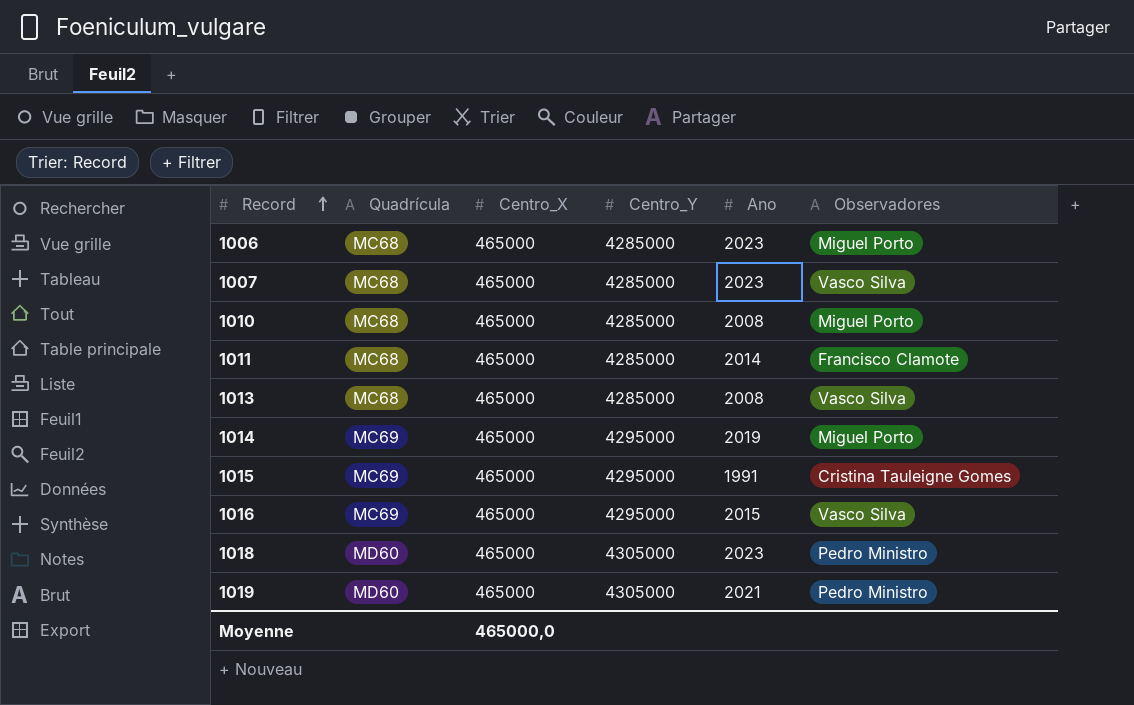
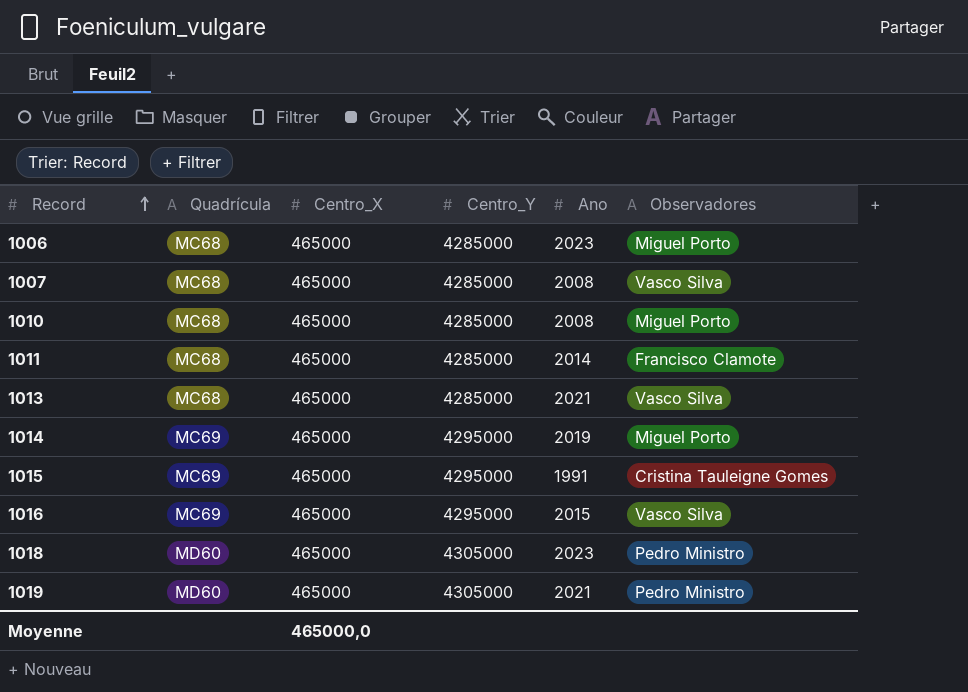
1007 | Ano: 2023 -> 2008
1013 | Ano: 2008 -> 2021

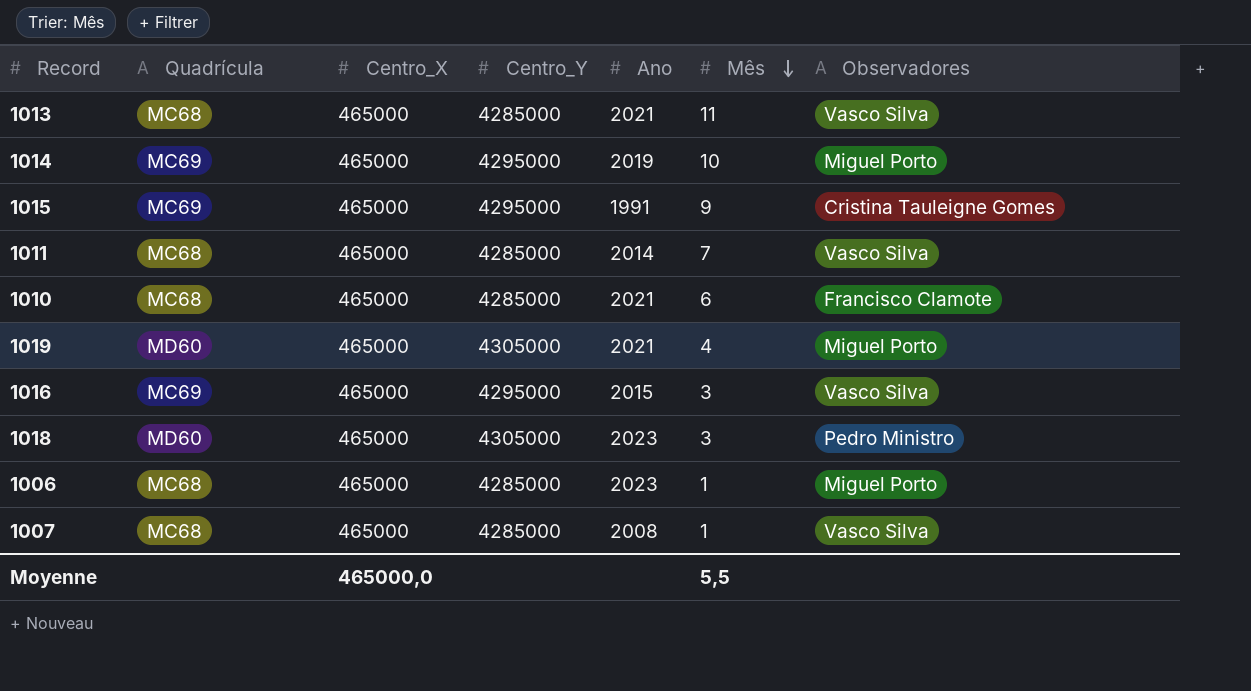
row order: Record ascending -> Mês descending
column Mês | position: none -> 6
1011 | Observadores: Francisco Clamote -> Vasco Silva
1010 | Ano: 2008 -> 2021
1010 | Observadores: Miguel Porto -> Francisco Clamote
1019 | Observadores: Pedro Ministro -> Miguel Porto

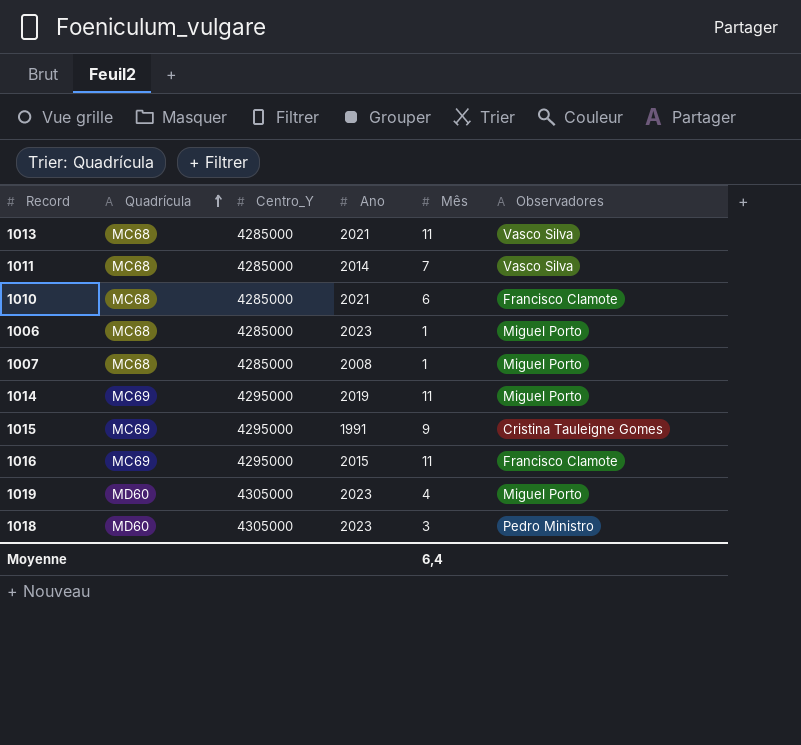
row order: Mês descending -> Quadrícula ascending
column Centro_X | position: 3 -> none
1007 | Observadores: Vasco Silva -> Miguel Porto
1014 | Mês: 10 -> 11
1016 | Mês: 3 -> 11
1016 | Observadores: Vasco Silva -> Francisco Clamote
1019 | Ano: 2021 -> 2023
Moyenne | Mês: 5,5 -> 6,4

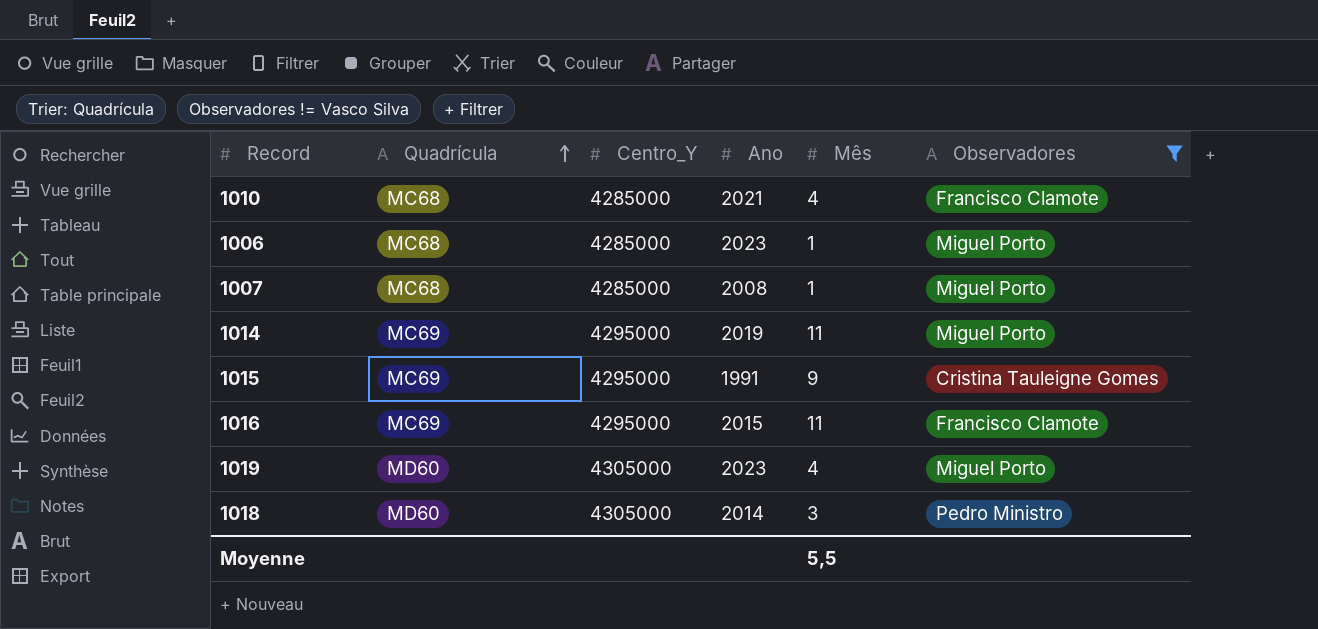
filter: none -> Observadores != Vasco Silva
1010 | Mês: 6 -> 4
1018 | Ano: 2023 -> 2014
Moyenne | Mês: 6,4 -> 5,5

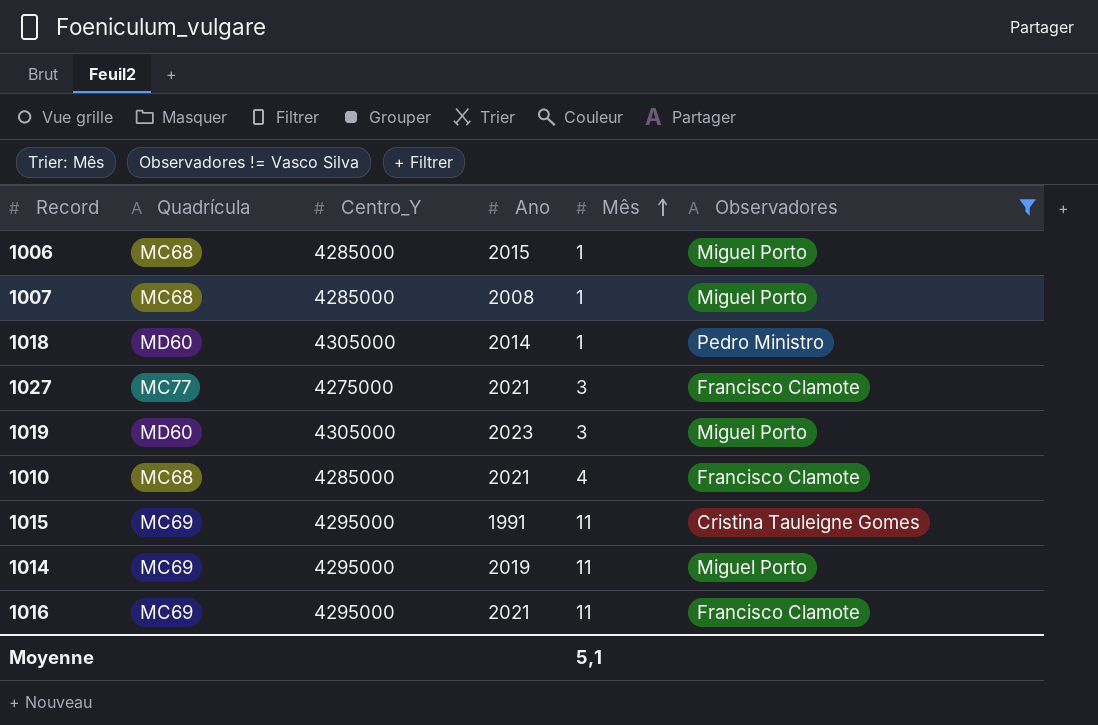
row order: Quadrícula ascending -> Mês ascending
1006 | Ano: 2023 -> 2015
1018 | Mês: 3 -> 1
row 1027: none -> MC77 | 4275000 | 2021 | 3 | Francisco Clamote
1019 | Mês: 4 -> 3
1015 | Mês: 9 -> 11
1016 | Ano: 2015 -> 2021
Moyenne | Mês: 5,5 -> 5,1

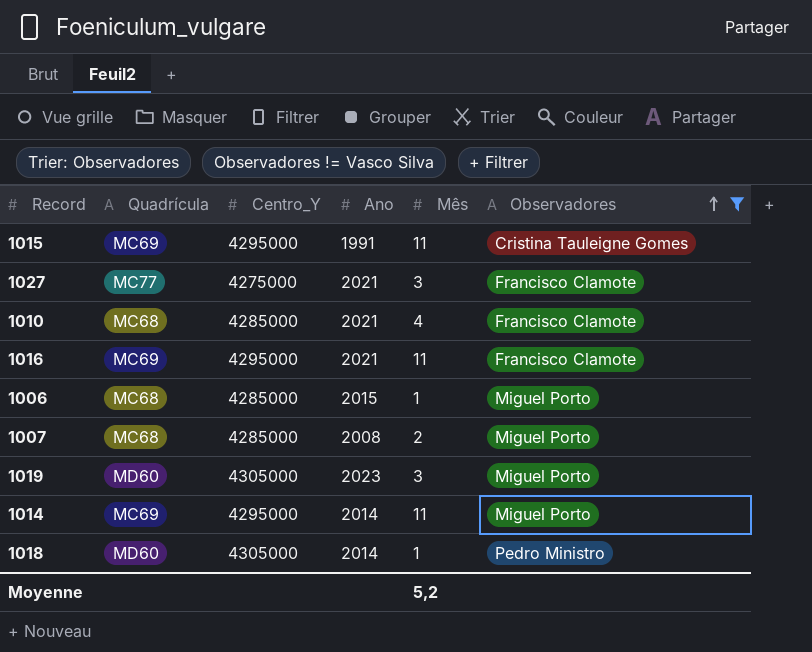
row order: Mês ascending -> Observadores ascending
1007 | Mês: 1 -> 2
1014 | Ano: 2019 -> 2014
Moyenne | Mês: 5,1 -> 5,2

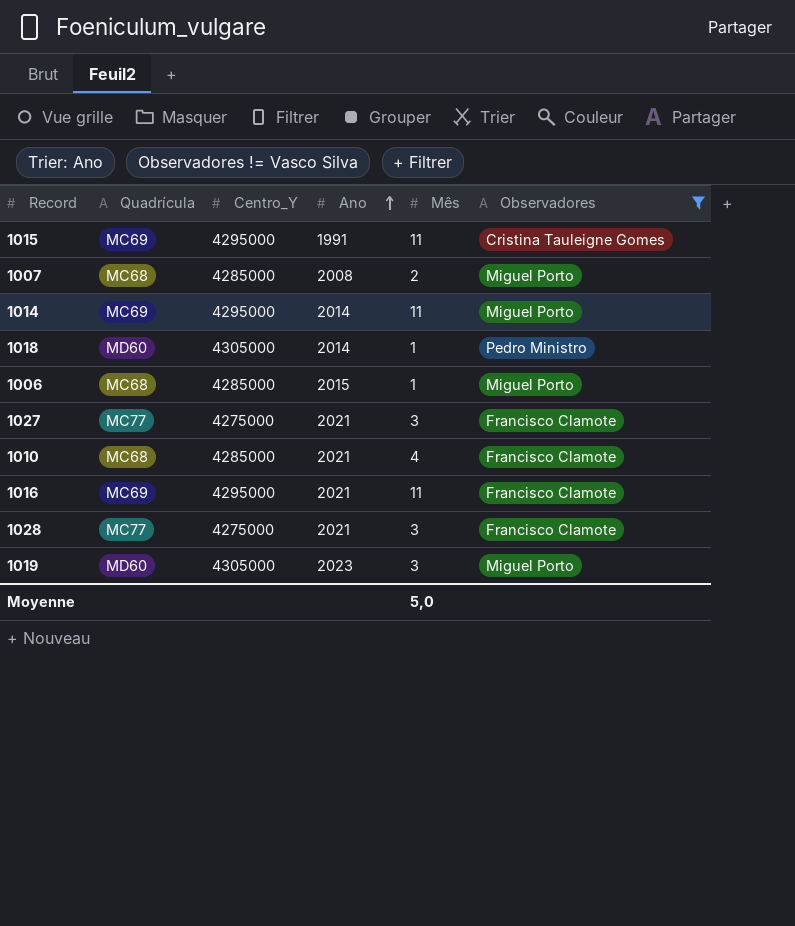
row order: Observadores ascending -> Ano ascending
row 1028: none -> MC77 | 4275000 | 2021 | 3 | Francisco Clamote
Moyenne | Mês: 5,2 -> 5,0

